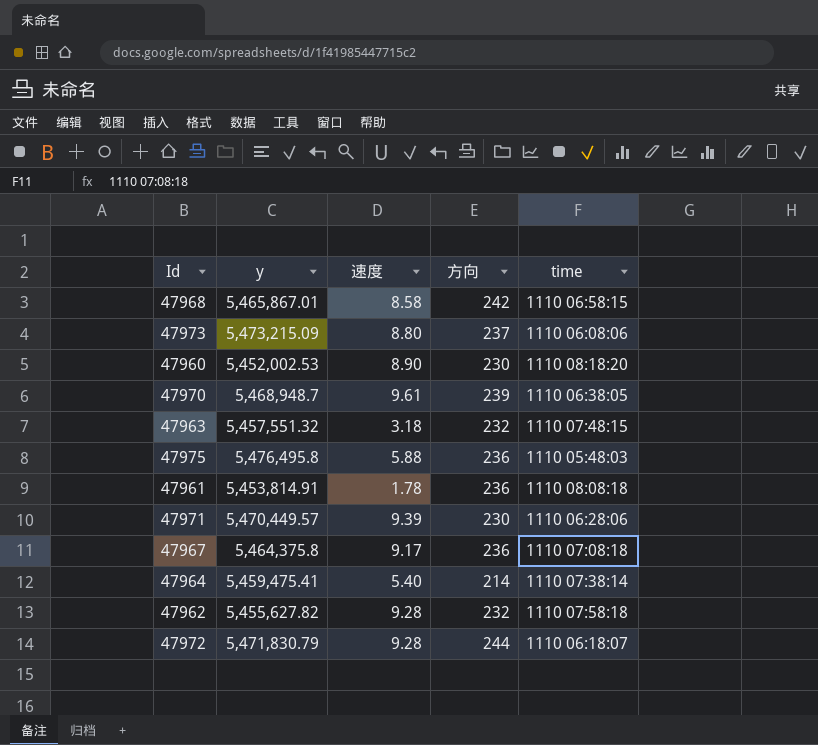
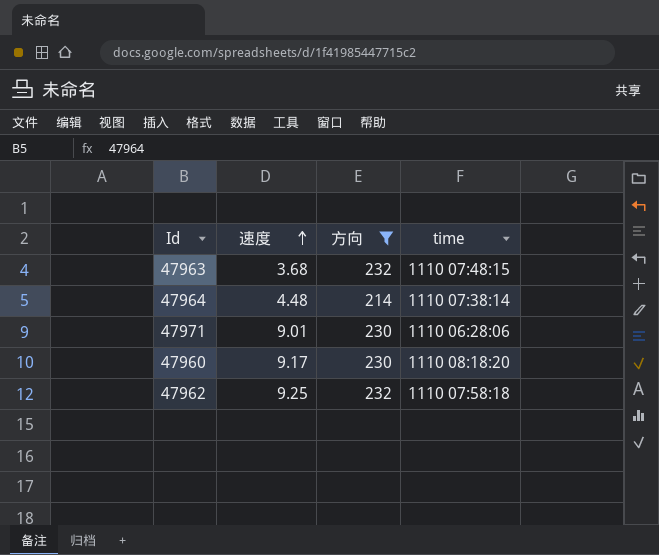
filter: none -> 方向 <= 232
row order: none -> 速度 ascending
column y | position: 2 -> none
47963 | 速度: 3.18 -> 3.68
47964 | 速度: 5.40 -> 4.48
47971 | 速度: 9.39 -> 9.01
47960 | 速度: 8.90 -> 9.17
47962 | 速度: 9.28 -> 9.25

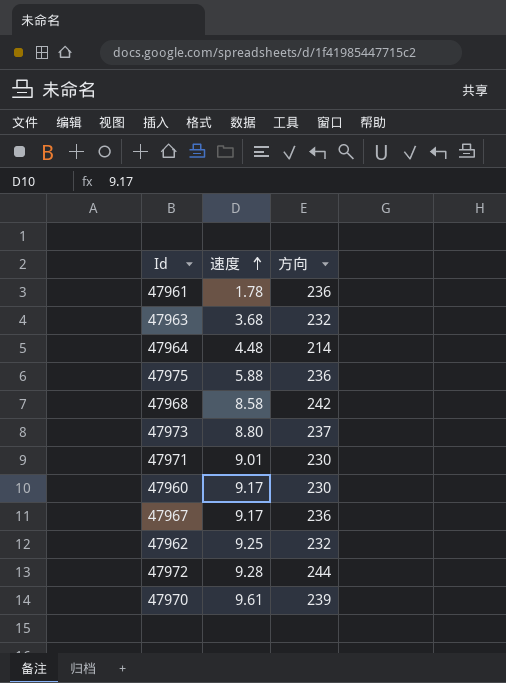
filter: 方向 <= 232 -> none
column time | position: 4 -> none

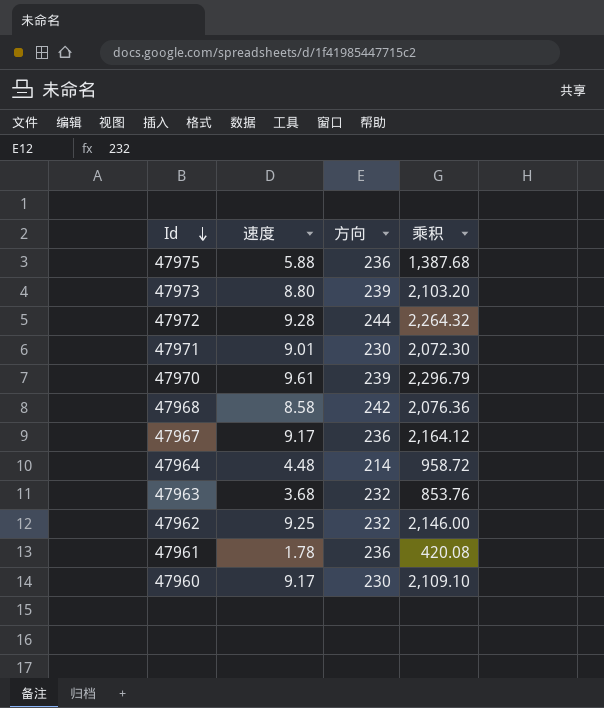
row order: 速度 ascending -> Id descending
column 乘积 | formula: none -> [速度] * [方向]
47973 | 方向: 237 -> 239

